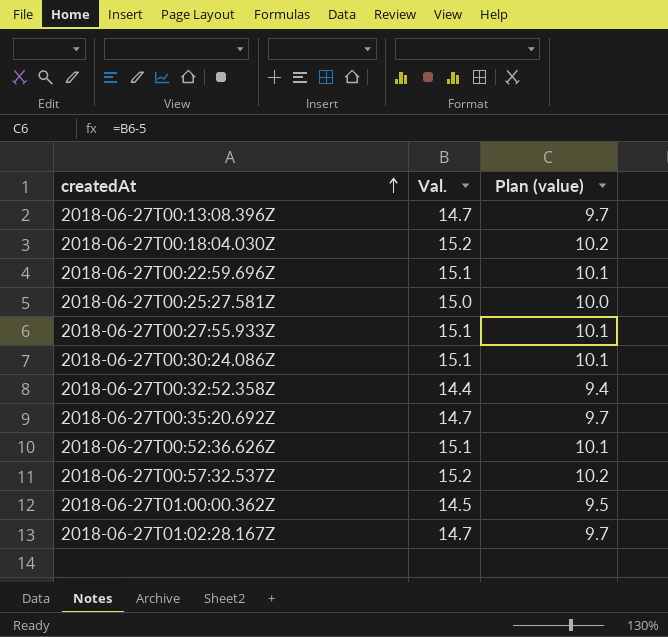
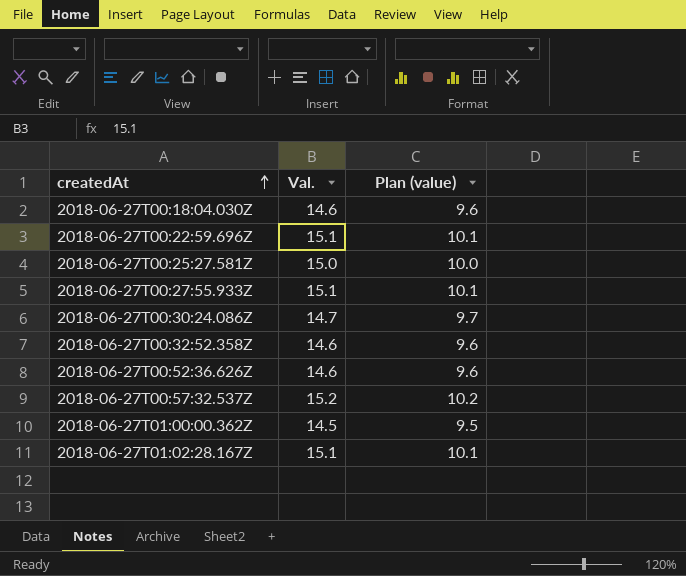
row 2018-06-27T00:13:08.396Z: 14.7 | 9.7 -> none
row 2018-06-27T00:35:20.692Z: 14.7 | 9.7 -> none
2018-06-27T00:18:04.030Z | Val.: 15.2 -> 14.6
2018-06-27T00:18:04.030Z | Plan (value): 10.2 -> 9.6
2018-06-27T00:30:24.086Z | Val.: 15.1 -> 14.7
2018-06-27T00:30:24.086Z | Plan (value): 10.1 -> 9.7
2018-06-27T00:32:52.358Z | Val.: 14.4 -> 14.6
2018-06-27T00:32:52.358Z | Plan (value): 9.4 -> 9.6
2018-06-27T00:52:36.626Z | Val.: 15.1 -> 14.6
2018-06-27T00:52:36.626Z | Plan (value): 10.1 -> 9.6
2018-06-27T01:02:28.167Z | Val.: 14.7 -> 15.1
2018-06-27T01:02:28.167Z | Plan (value): 9.7 -> 10.1

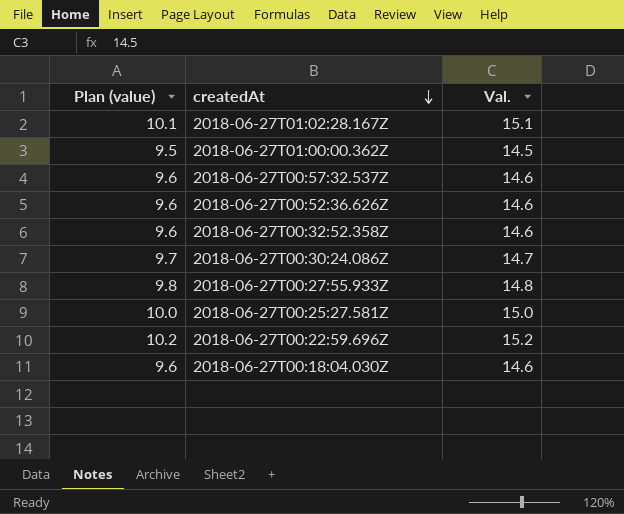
row order: createdAt ascending -> createdAt descending
column Plan (value) | position: 3 -> 1
2018-06-27T00:57:32.537Z | Plan (value): 10.2 -> 9.6
2018-06-27T00:57:32.537Z | Val.: 15.2 -> 14.6
2018-06-27T00:27:55.933Z | Plan (value): 10.1 -> 9.8
2018-06-27T00:27:55.933Z | Val.: 15.1 -> 14.8
2018-06-27T00:22:59.696Z | Plan (value): 10.1 -> 10.2
2018-06-27T00:22:59.696Z | Val.: 15.1 -> 15.2

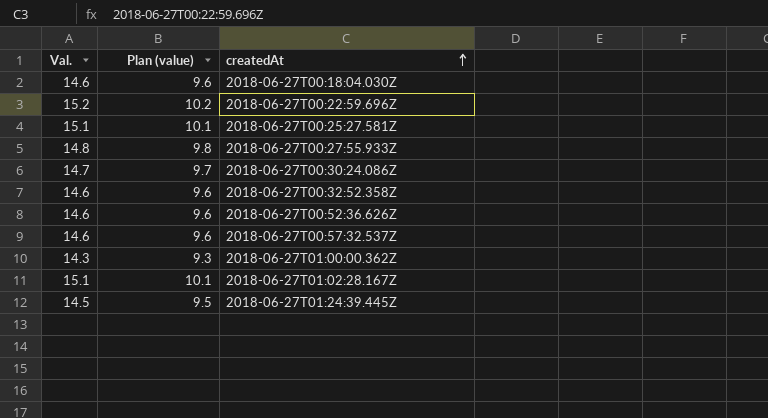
row order: createdAt descending -> createdAt ascending
column Val. | position: 3 -> 1
2018-06-27T00:25:27.581Z | Val.: 15.0 -> 15.1
2018-06-27T00:25:27.581Z | Plan (value): 10.0 -> 10.1
2018-06-27T01:00:00.362Z | Val.: 14.5 -> 14.3
2018-06-27T01:00:00.362Z | Plan (value): 9.5 -> 9.3
row 2018-06-27T01:24:39.445Z: none -> 14.5 | 9.5

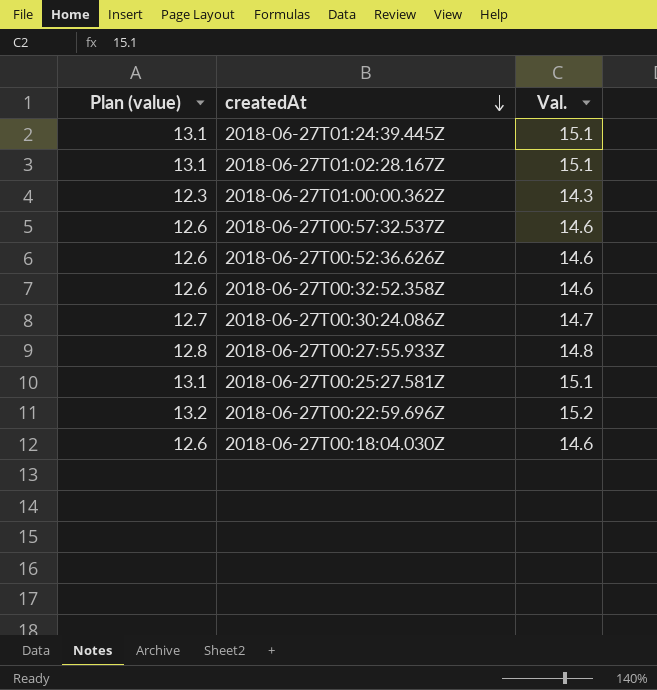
row order: createdAt ascending -> createdAt descending
column Plan (value) | formula: [Val.] - 5 -> [Val.] - 2
column Val. | position: 1 -> 3
2018-06-27T01:24:39.445Z | Val.: 14.5 -> 15.1

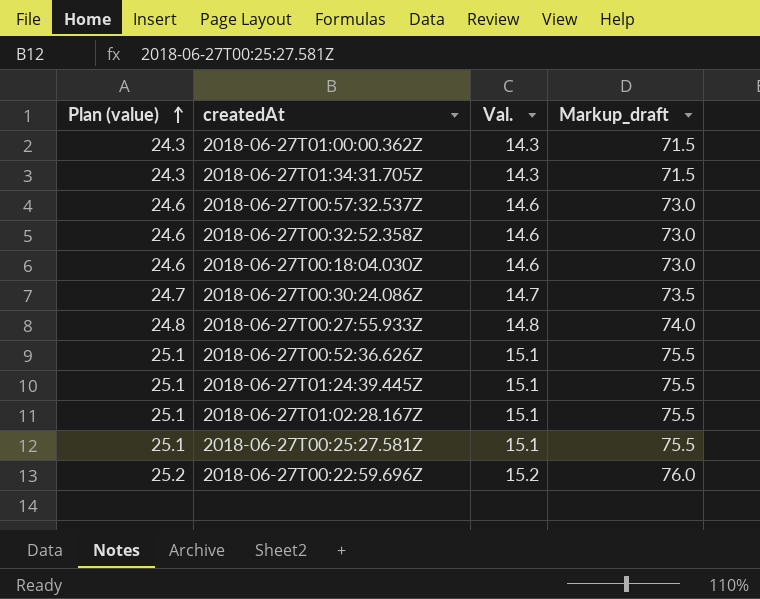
row order: createdAt descending -> Plan (value) ascending
column Plan (value) | formula: [Val.] - 2 -> [Val.] + 10
column Markup_draft | formula: none -> [Val.] * 5
row 2018-06-27T01:34:31.705Z: none -> 24.3 | 14.3 | 71.5
2018-06-27T00:52:36.626Z | Val.: 14.6 -> 15.1

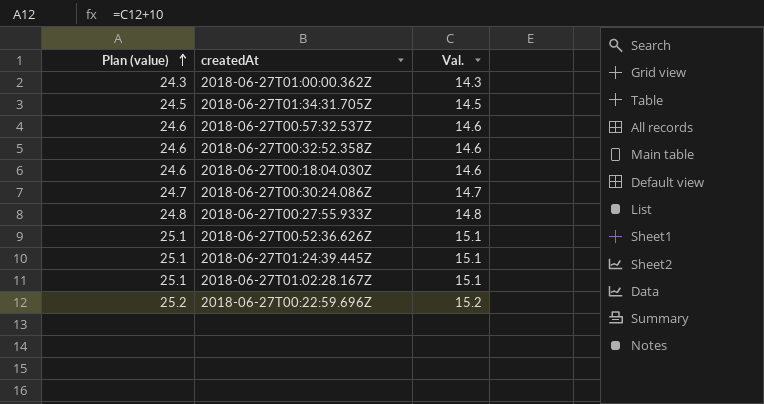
column Markup_draft | formula: [Val.] * 5 -> none
row 2018-06-27T00:25:27.581Z: 25.1 | 15.1 | 75.5 -> none
2018-06-27T01:34:31.705Z | Plan (value): 24.3 -> 24.5
2018-06-27T01:34:31.705Z | Val.: 14.3 -> 14.5

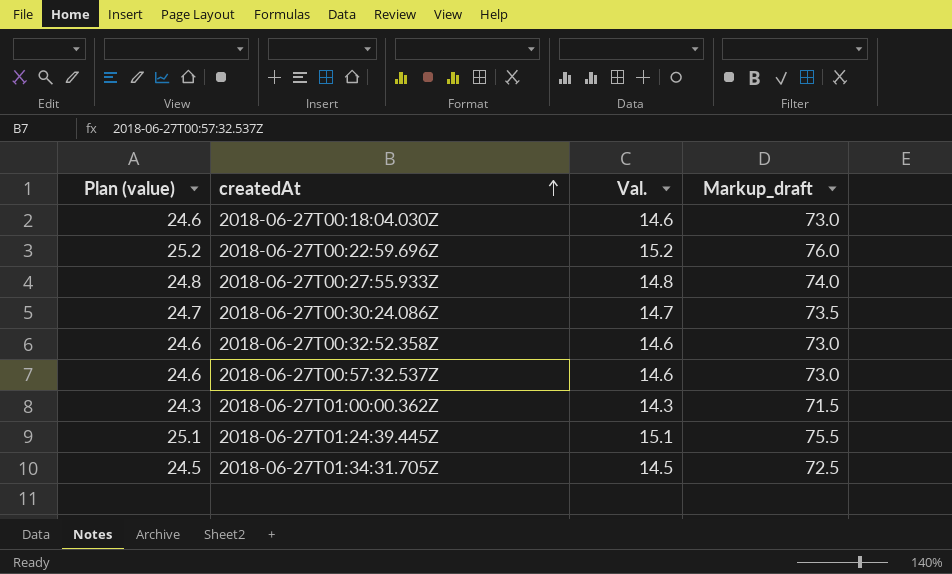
row order: Plan (value) ascending -> createdAt ascending
column Markup_draft | formula: none -> [Val.] * 5
row 2018-06-27T00:52:36.626Z: 25.1 | 15.1 -> none
row 2018-06-27T01:02:28.167Z: 25.1 | 15.1 -> none

